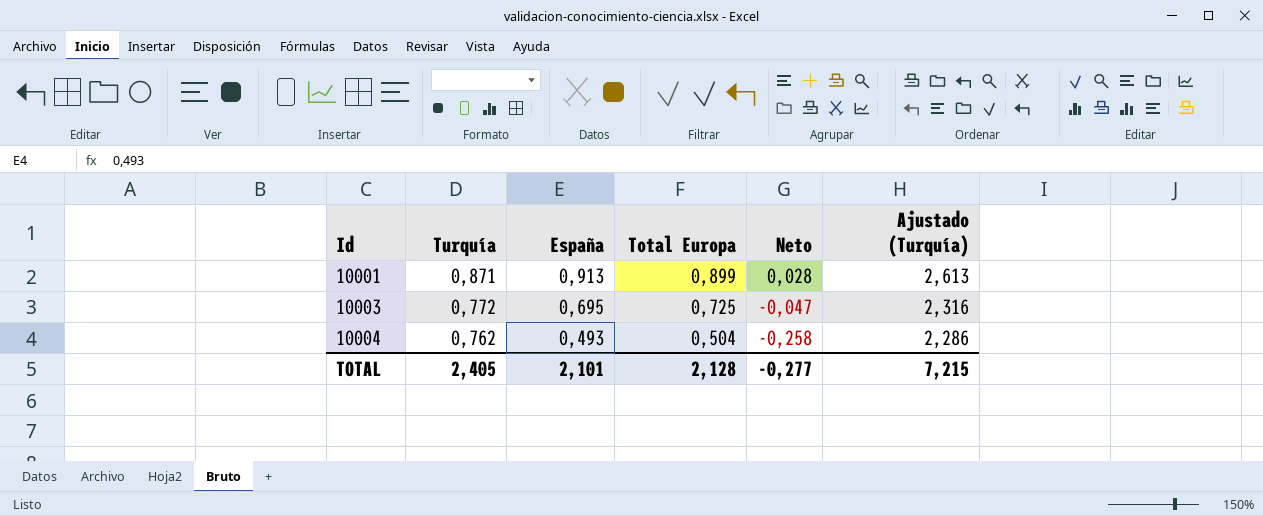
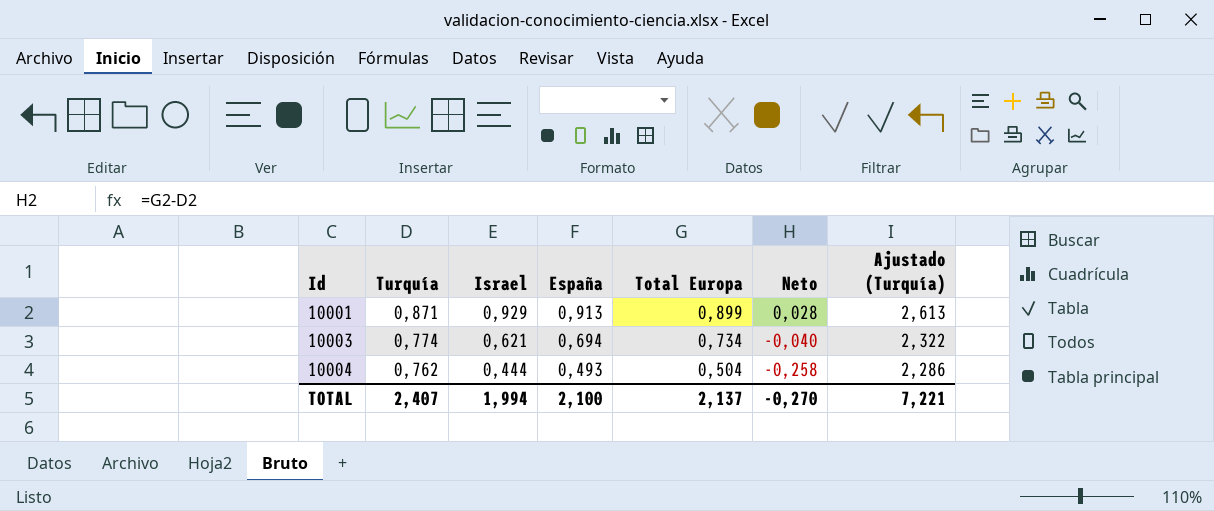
column Israel | position: none -> 3
10003 | Turquía: 0,772 -> 0,774
10003 | España: 0,695 -> 0,694
10003 | Total Europa: 0,725 -> 0,734
10003 | Neto: -0,047 -> -0,040
10003 | Ajustado (Turquía): 2,316 -> 2,322
TOTAL | Turquía: 2,405 -> 2,407
TOTAL | España: 2,101 -> 2,100
TOTAL | Total Europa: 2,128 -> 2,137
TOTAL | Neto: -0,277 -> -0,270
TOTAL | Ajustado (Turquía): 7,215 -> 7,221

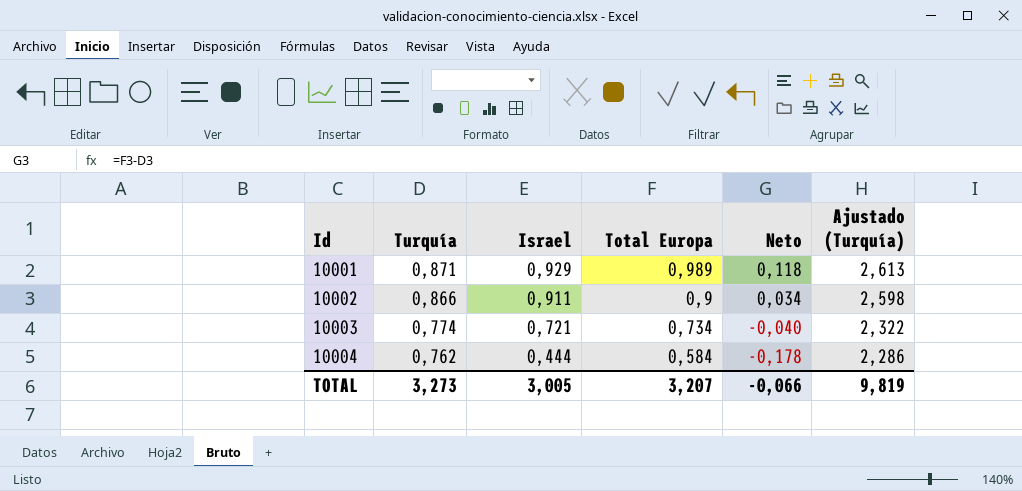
column España | position: 4 -> none
10001 | Total Europa: 0,899 -> 0,989
10001 | Neto: 0,028 -> 0,118
row 10002: none -> 0,866 | 0,911 | 0,9 | 0,034 | 2,598
10003 | Israel: 0,621 -> 0,721
10004 | Total Europa: 0,504 -> 0,584
10004 | Neto: -0,258 -> -0,178
TOTAL | Turquía: 2,407 -> 3,273
TOTAL | Israel: 1,994 -> 3,005
TOTAL | Total Europa: 2,137 -> 3,207
TOTAL | Neto: -0,270 -> -0,066
TOTAL | Ajustado (Turquía): 7,221 -> 9,819

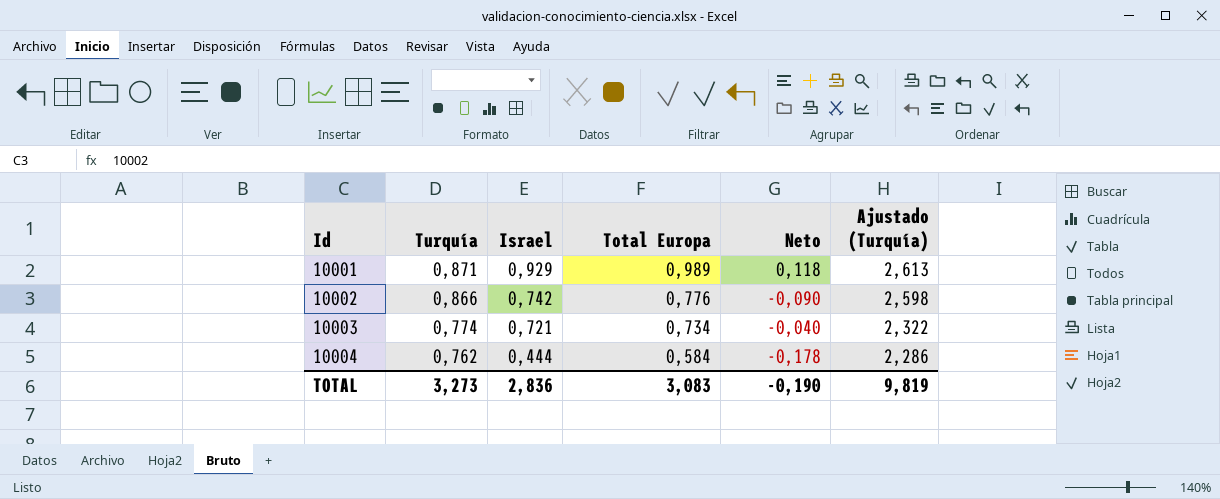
10002 | Israel: 0,911 -> 0,742
10002 | Total Europa: 0,9 -> 0,776
10002 | Neto: 0,034 -> -0,090
TOTAL | Israel: 3,005 -> 2,836
TOTAL | Total Europa: 3,207 -> 3,083
TOTAL | Neto: -0,066 -> -0,190

